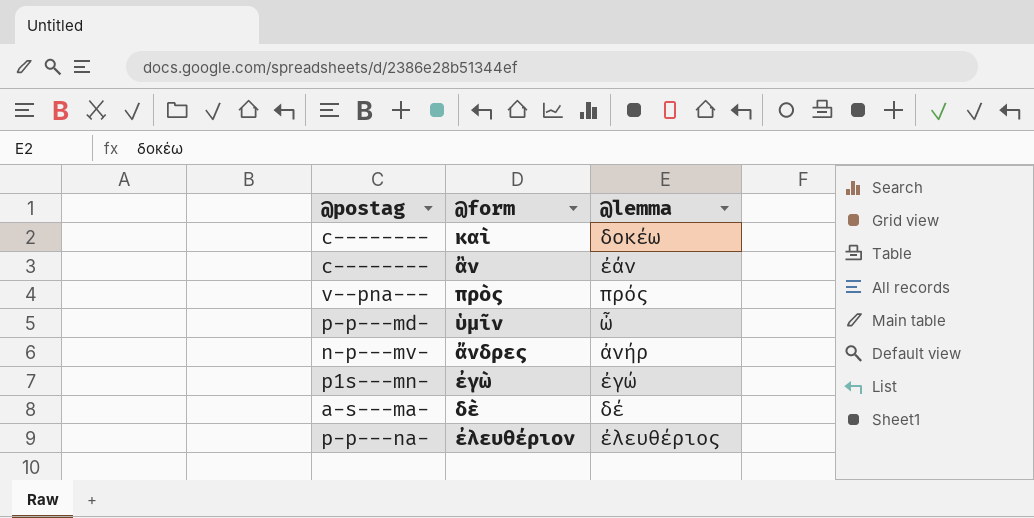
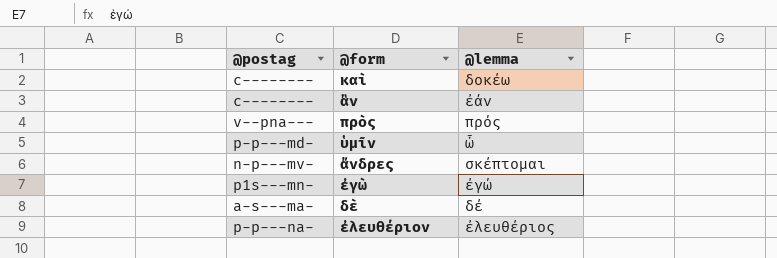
ἄνδρες | @lemma: ἀνήρ -> σκέπτομαι

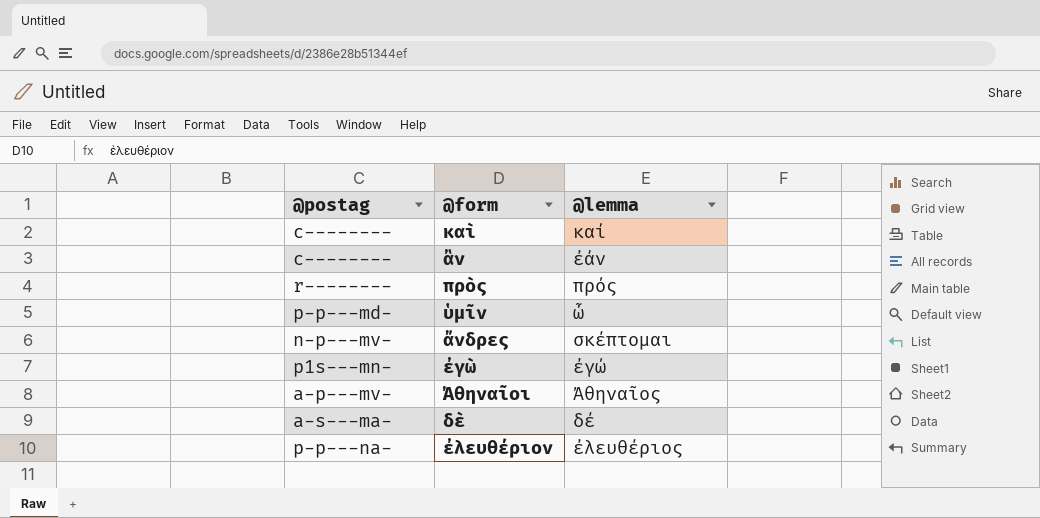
καὶ | @lemma: δοκέω -> καί
πρὸς | @postag: v--pna--- -> r--------
row Ἀθηναῖοι: none -> a-p---mv- | Ἀθηναῖος

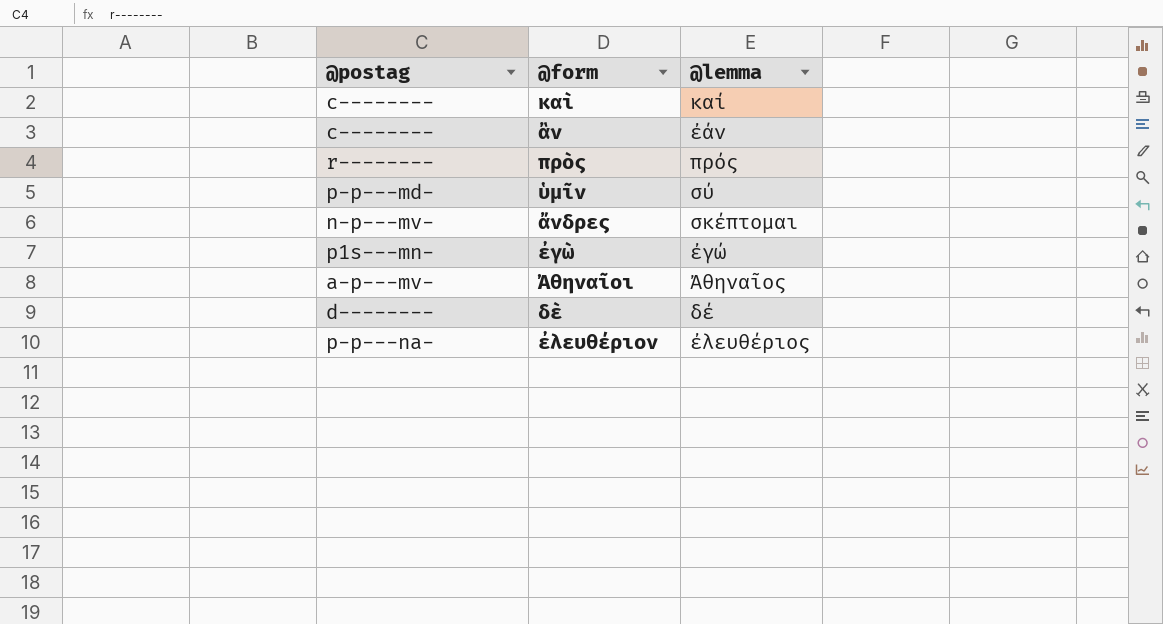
ὑμῖν | @lemma: ὦ -> σύ
δὲ | @postag: a-s---ma- -> d--------

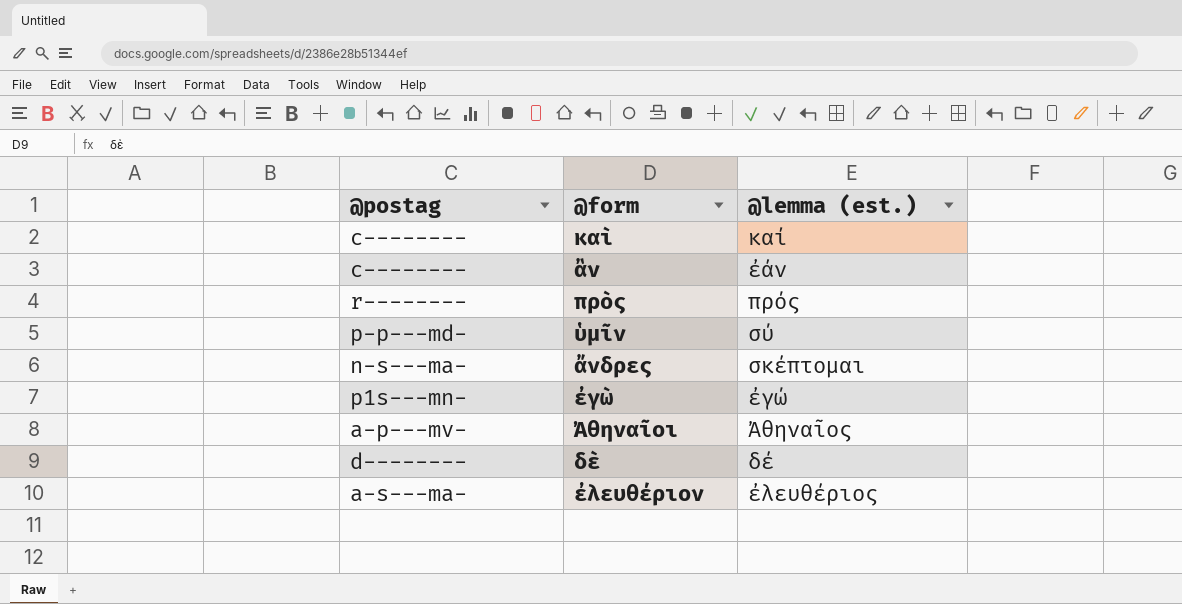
column name: @lemma -> @lemma (est.)
ἄνδρες | @postag: n-p---mv- -> n-s---ma-
ἐλευθέριον | @postag: p-p---na- -> a-s---ma-

